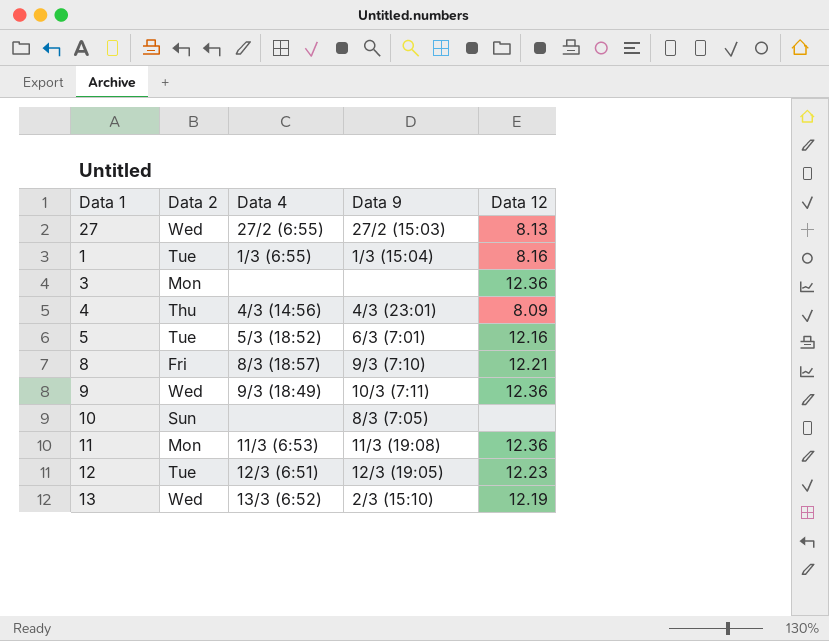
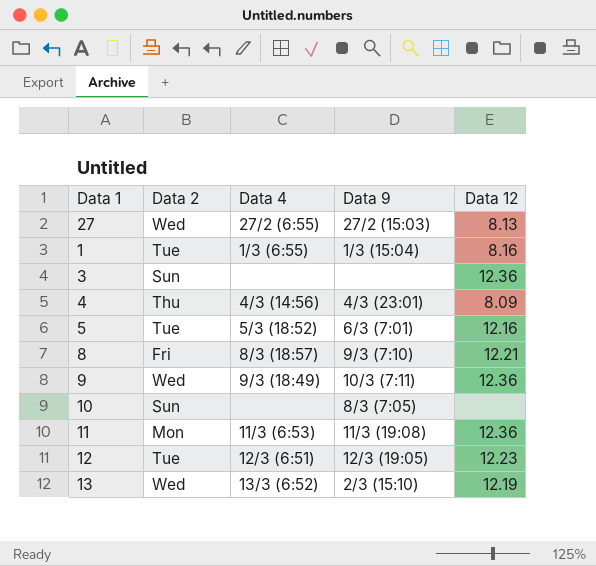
3 | Data 2: Mon -> Sun

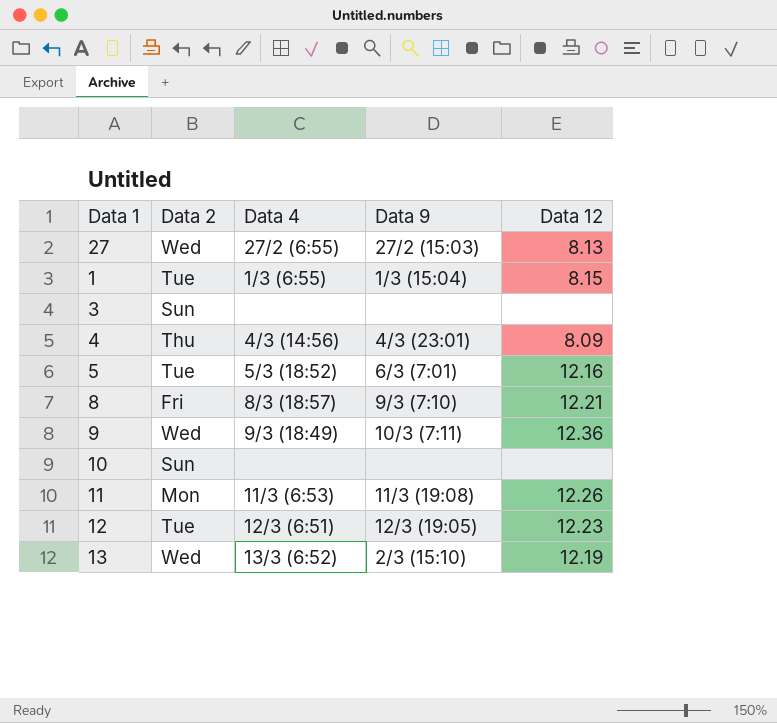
1 | Data 12: 8.16 -> 8.15
3 | Data 12: 12.36 -> none
10 | Data 9: 8/3 (7:05) -> none
11 | Data 12: 12.36 -> 12.26

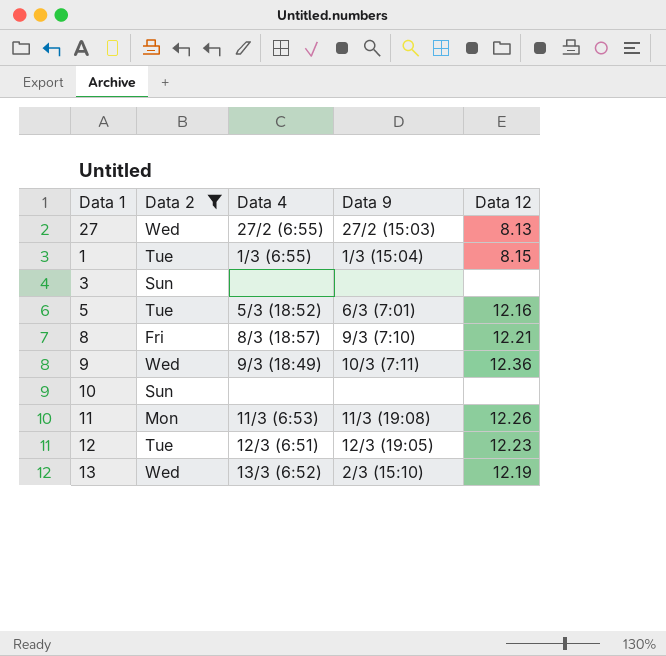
filter: none -> Data 2 != Thu

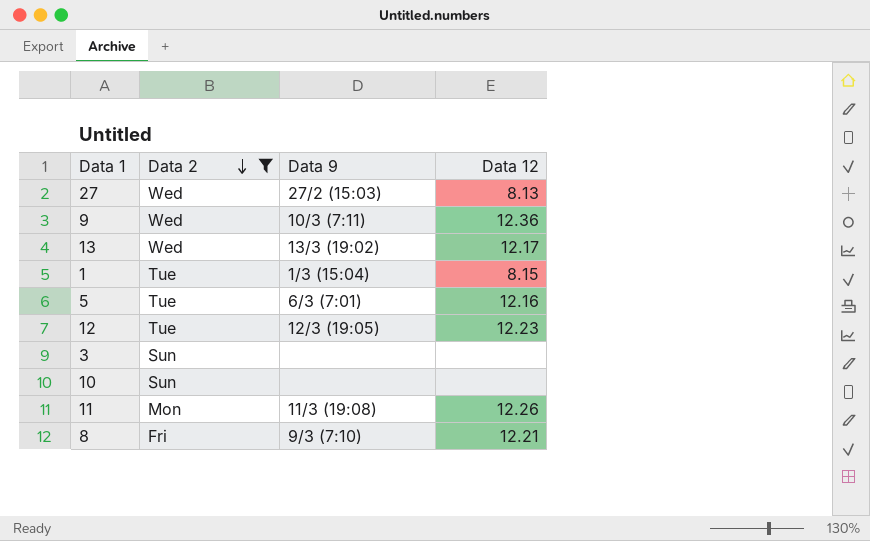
row order: none -> Data 2 descending
column Data 4 | position: 3 -> none
13 | Data 9: 2/3 (15:10) -> 13/3 (19:02)
13 | Data 12: 12.19 -> 12.17

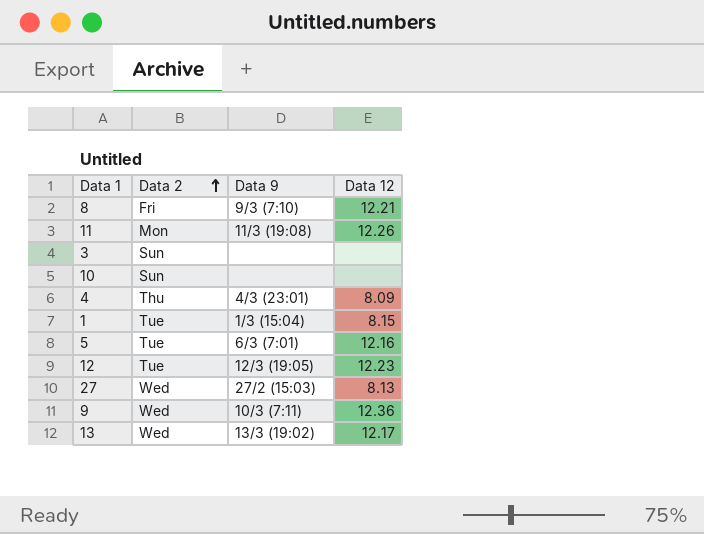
filter: Data 2 != Thu -> none
row order: Data 2 descending -> Data 2 ascending

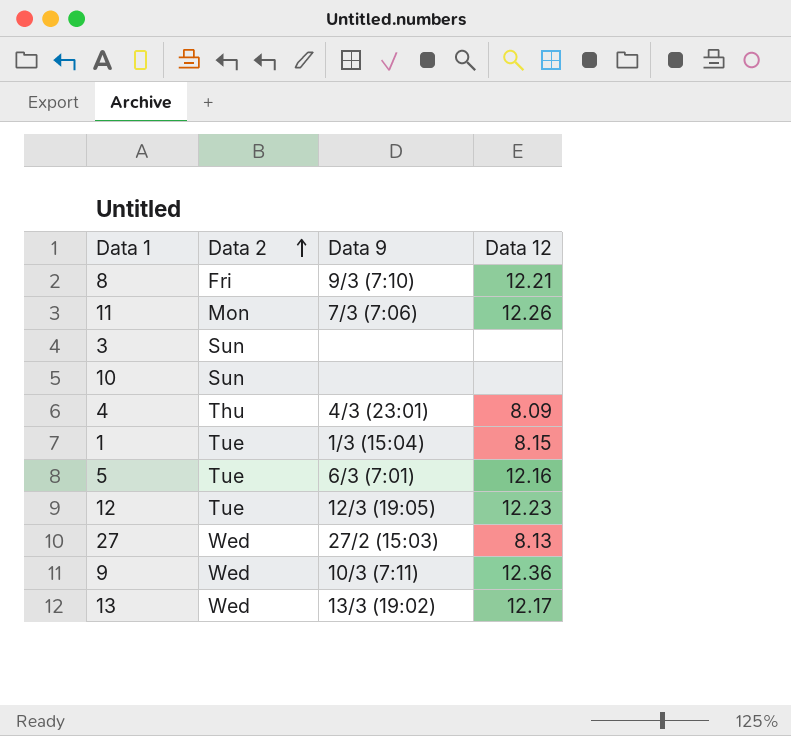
11 | Data 9: 11/3 (19:08) -> 7/3 (7:06)

